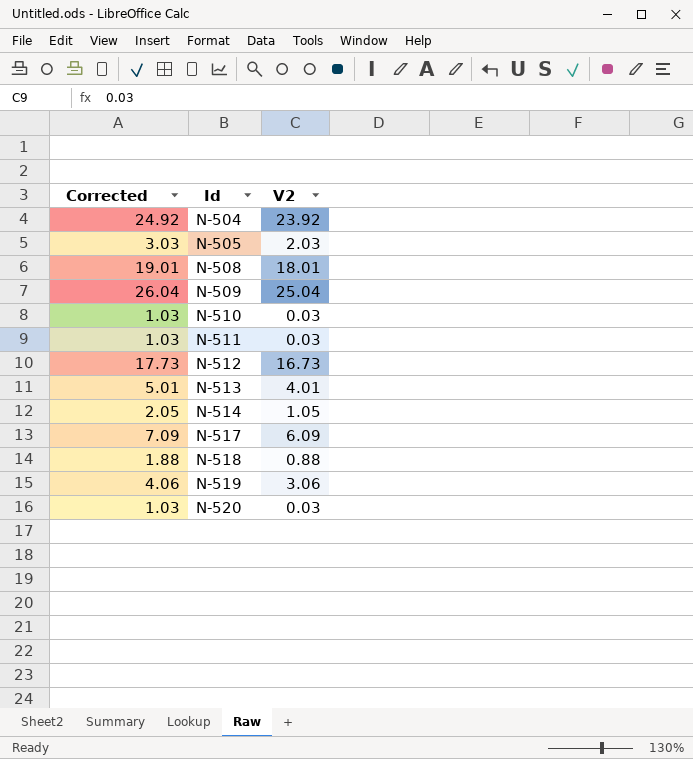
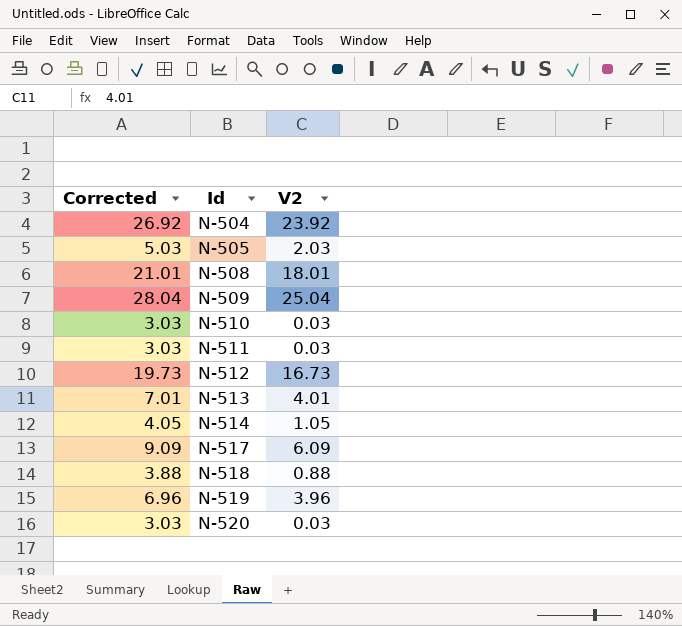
column Corrected | formula: [V2] + 1 -> [V2] + 3
N-519 | V2: 3.06 -> 3.96

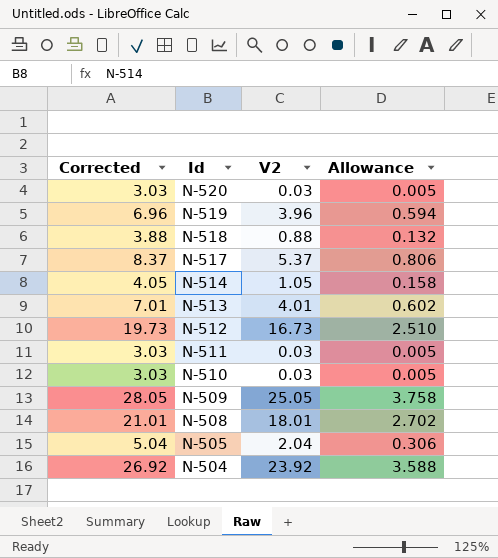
row order: Id ascending -> Id descending
column Allowance | formula: none -> [V2] * 0.15
N-517 | Corrected: 9.09 -> 8.37
N-517 | V2: 6.09 -> 5.37
N-509 | Corrected: 28.04 -> 28.05
N-509 | V2: 25.04 -> 25.05
N-505 | Corrected: 5.03 -> 5.04
N-505 | V2: 2.03 -> 2.04

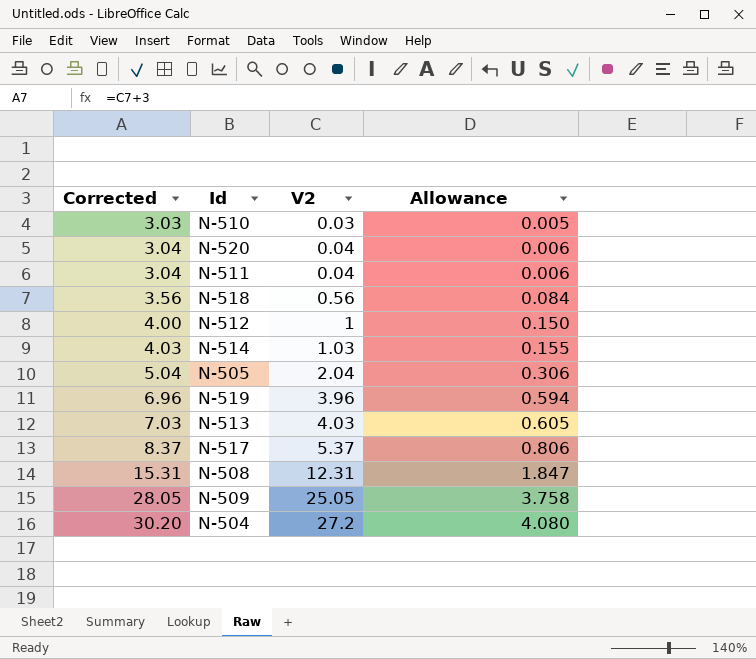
row order: Id descending -> Corrected ascending
N-520 | Corrected: 3.03 -> 3.04
N-520 | V2: 0.03 -> 0.04
N-520 | Allowance: 0.005 -> 0.006
N-511 | Corrected: 3.03 -> 3.04
N-511 | V2: 0.03 -> 0.04
N-511 | Allowance: 0.005 -> 0.006
N-518 | Corrected: 3.88 -> 3.56
N-518 | V2: 0.88 -> 0.56
N-518 | Allowance: 0.132 -> 0.084
N-512 | Corrected: 19.73 -> 4.00
N-512 | V2: 16.73 -> 1
N-512 | Allowance: 2.510 -> 0.150
N-514 | Corrected: 4.05 -> 4.03
N-514 | V2: 1.05 -> 1.03
N-514 | Allowance: 0.158 -> 0.155
N-513 | Corrected: 7.01 -> 7.03
N-513 | V2: 4.01 -> 4.03
N-513 | Allowance: 0.602 -> 0.605
N-508 | Corrected: 21.01 -> 15.31
N-508 | V2: 18.01 -> 12.31
N-508 | Allowance: 2.702 -> 1.847
N-504 | Corrected: 26.92 -> 30.20
N-504 | V2: 23.92 -> 27.2
N-504 | Allowance: 3.588 -> 4.080

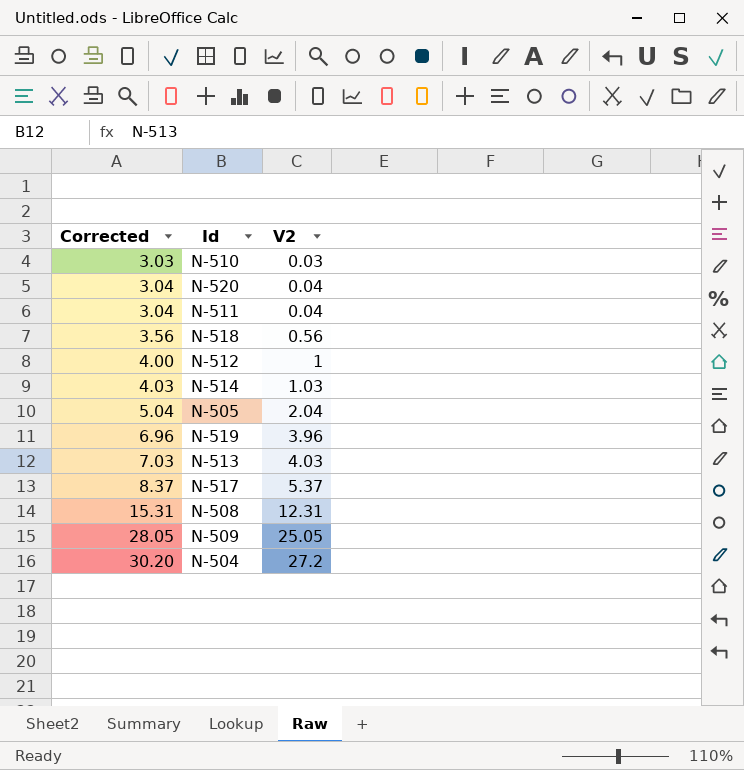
column Allowance | formula: [V2] * 0.15 -> none

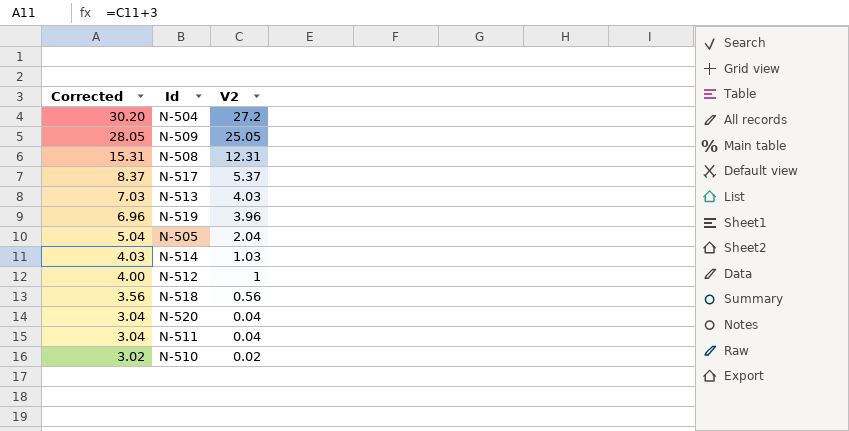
row order: Corrected ascending -> Corrected descending
N-510 | Corrected: 3.03 -> 3.02
N-510 | V2: 0.03 -> 0.02

